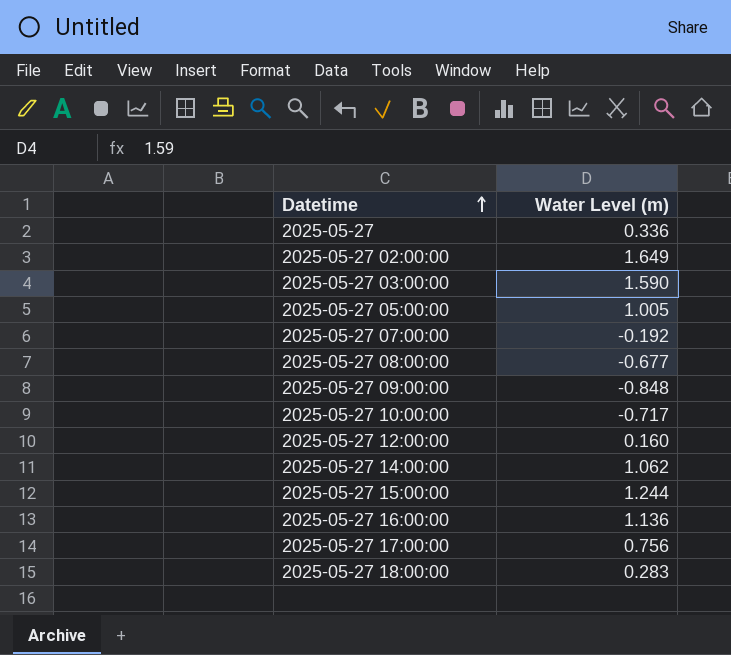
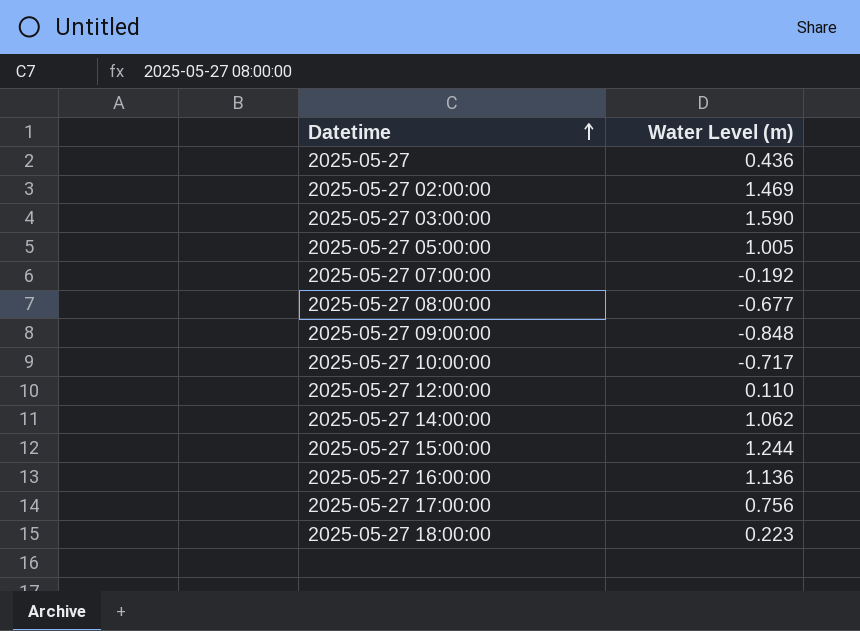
2025-05-27 | Water Level (m): 0.336 -> 0.436
2025-05-27 02:00:00 | Water Level (m): 1.649 -> 1.469
2025-05-27 12:00:00 | Water Level (m): 0.160 -> 0.110
2025-05-27 18:00:00 | Water Level (m): 0.283 -> 0.223

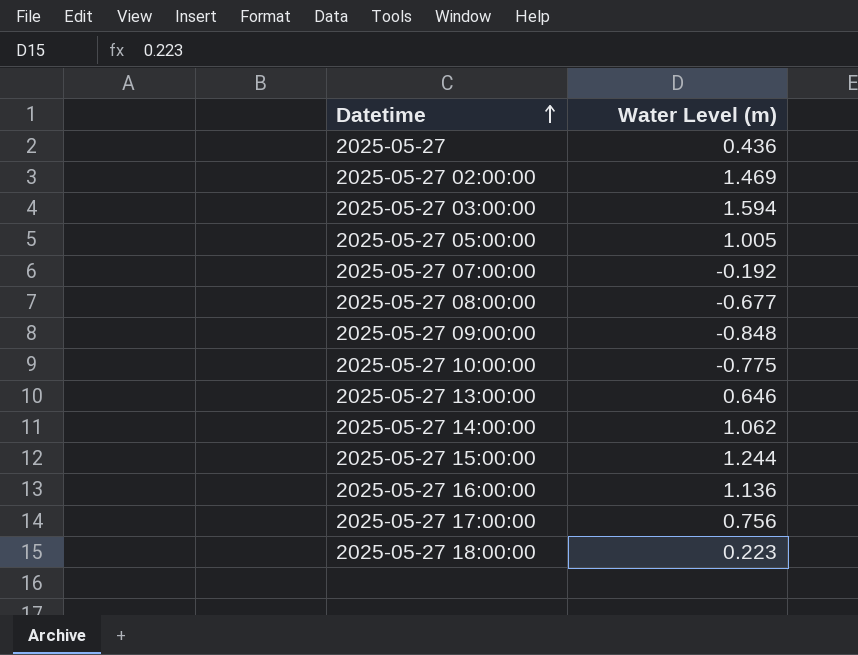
row 2025-05-27 12:00:00: 0.110 -> none
2025-05-27 03:00:00 | Water Level (m): 1.590 -> 1.594
2025-05-27 10:00:00 | Water Level (m): -0.717 -> -0.775
row 2025-05-27 13:00:00: none -> 0.646

